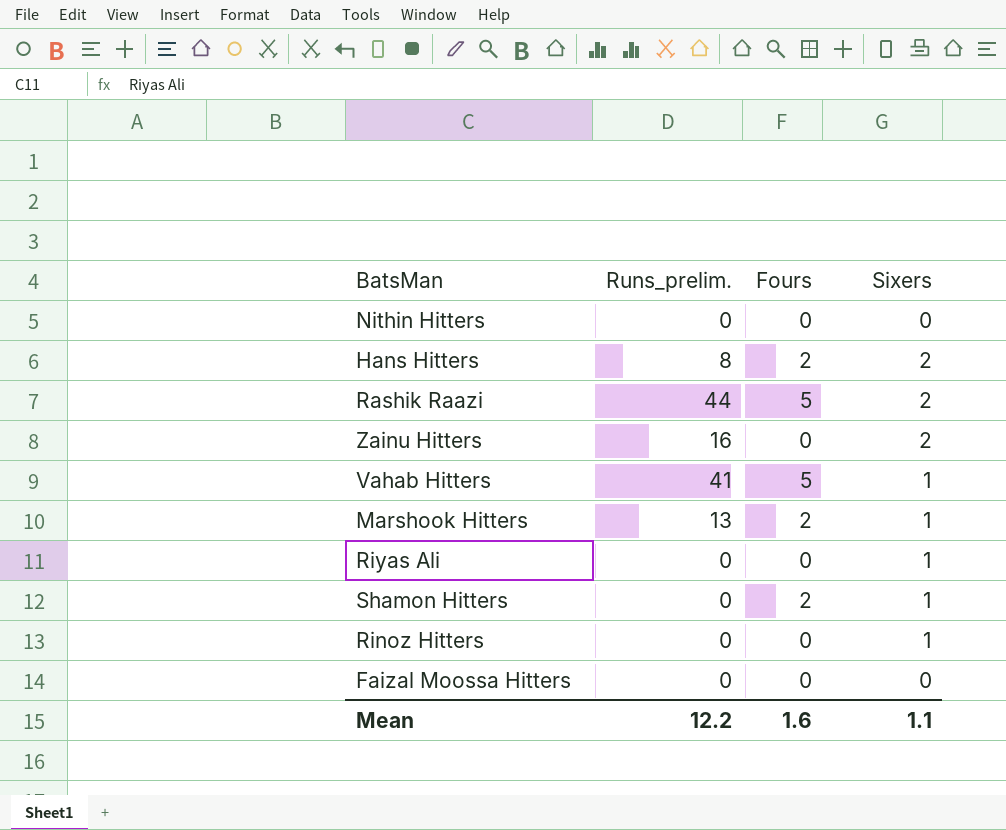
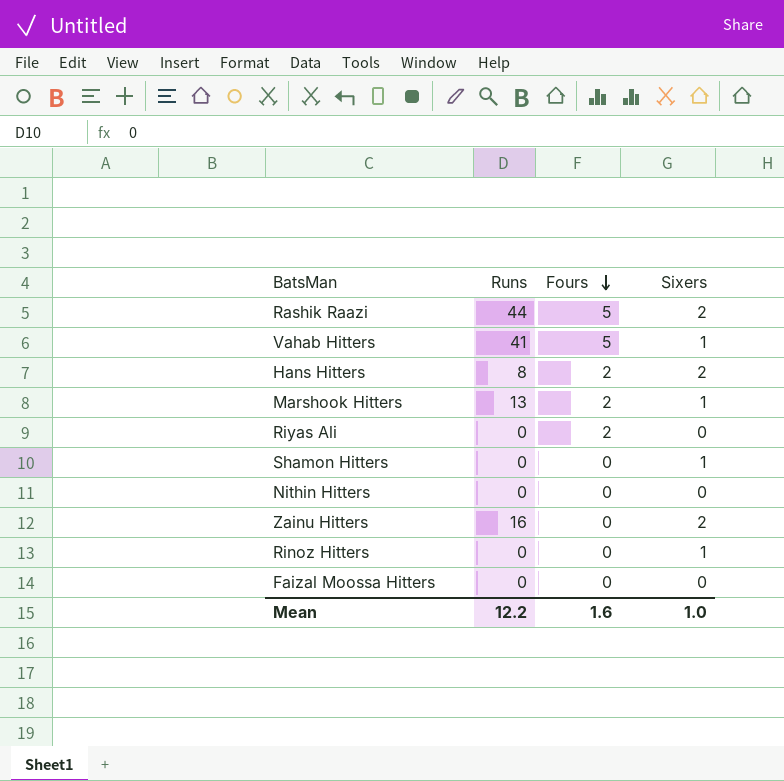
row order: none -> Fours descending
column name: Runs_prelim. -> Runs
Riyas Ali | Fours: 0 -> 2
Riyas Ali | Sixers: 1 -> 0
Shamon Hitters | Fours: 2 -> 0
Mean | Sixers: 1.1 -> 1.0

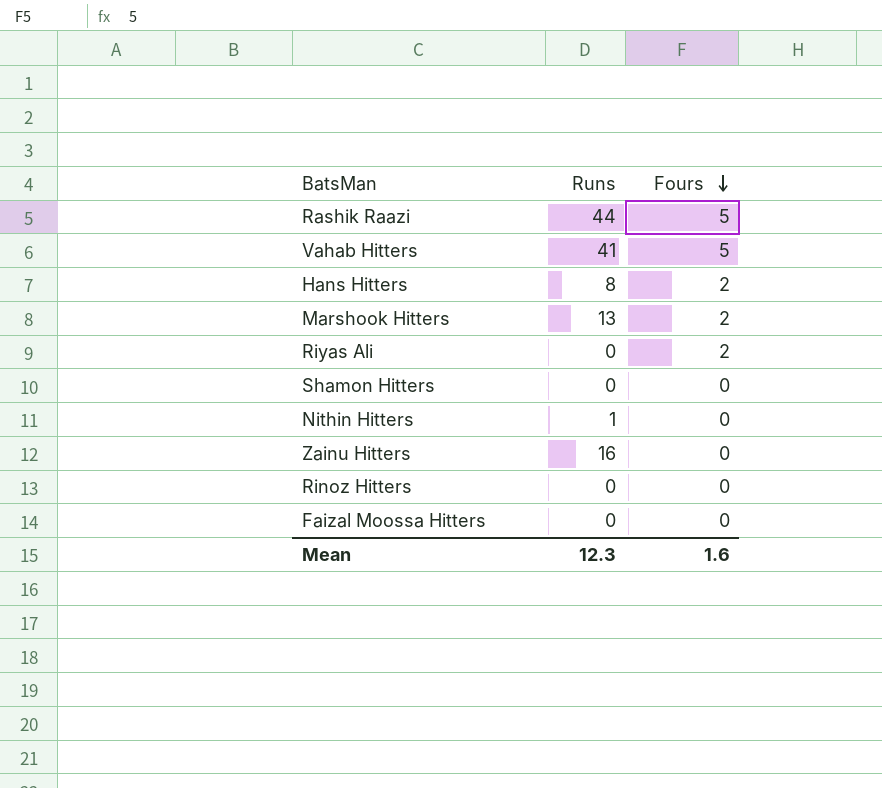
column Sixers | position: 4 -> none
Nithin Hitters | Runs: 0 -> 1
Mean | Runs: 12.2 -> 12.3

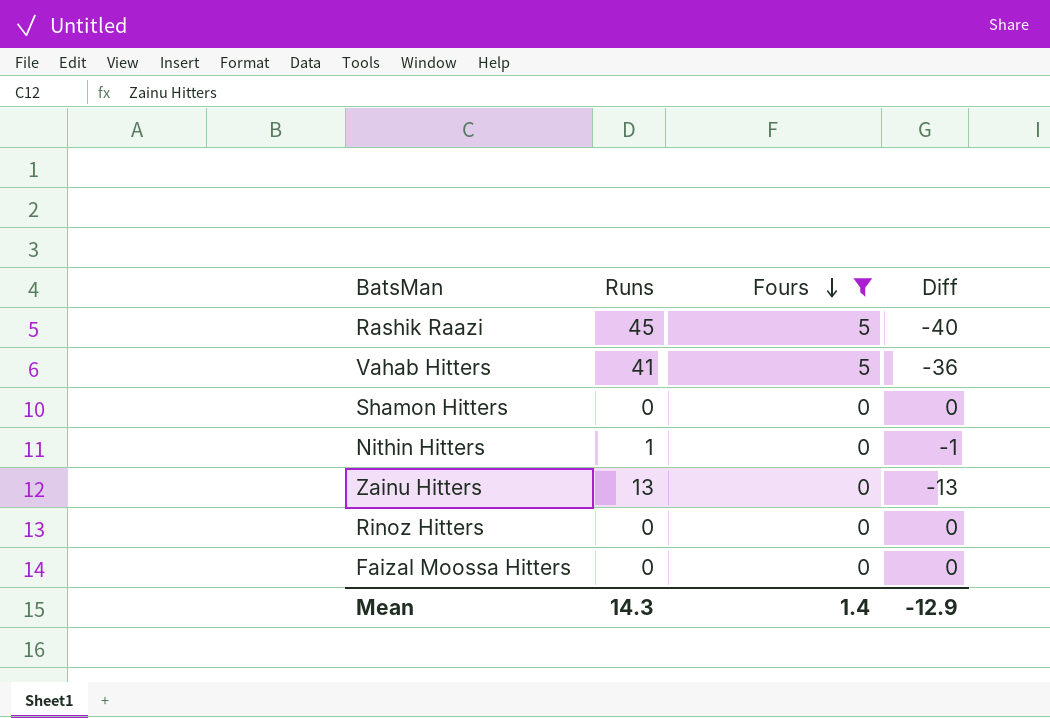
filter: none -> Fours != 2
column Diff | formula: none -> [Fours] - [Runs]
Rashik Raazi | Runs: 44 -> 45
Zainu Hitters | Runs: 16 -> 13
Mean | Runs: 12.3 -> 14.3
Mean | Fours: 1.6 -> 1.4

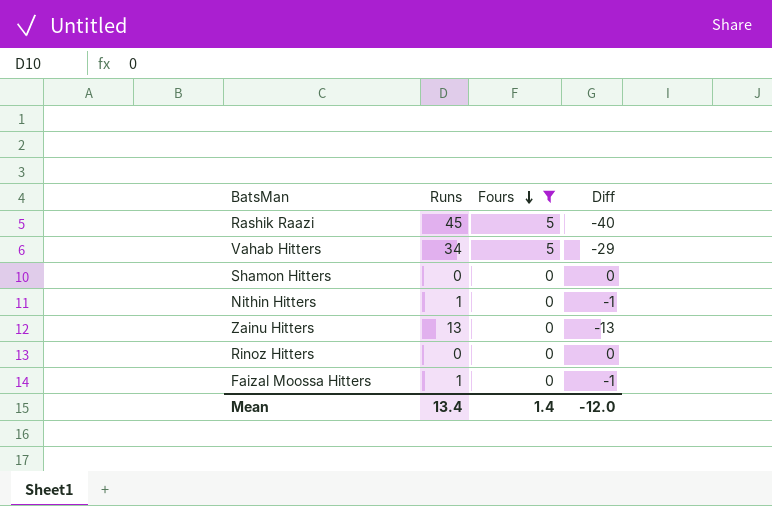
Vahab Hitters | Runs: 41 -> 34
Vahab Hitters | Diff: -36 -> -29
Faizal Moossa Hitters | Runs: 0 -> 1
Faizal Moossa Hitters | Diff: 0 -> -1
Mean | Runs: 14.3 -> 13.4
Mean | Diff: -12.9 -> -12.0

